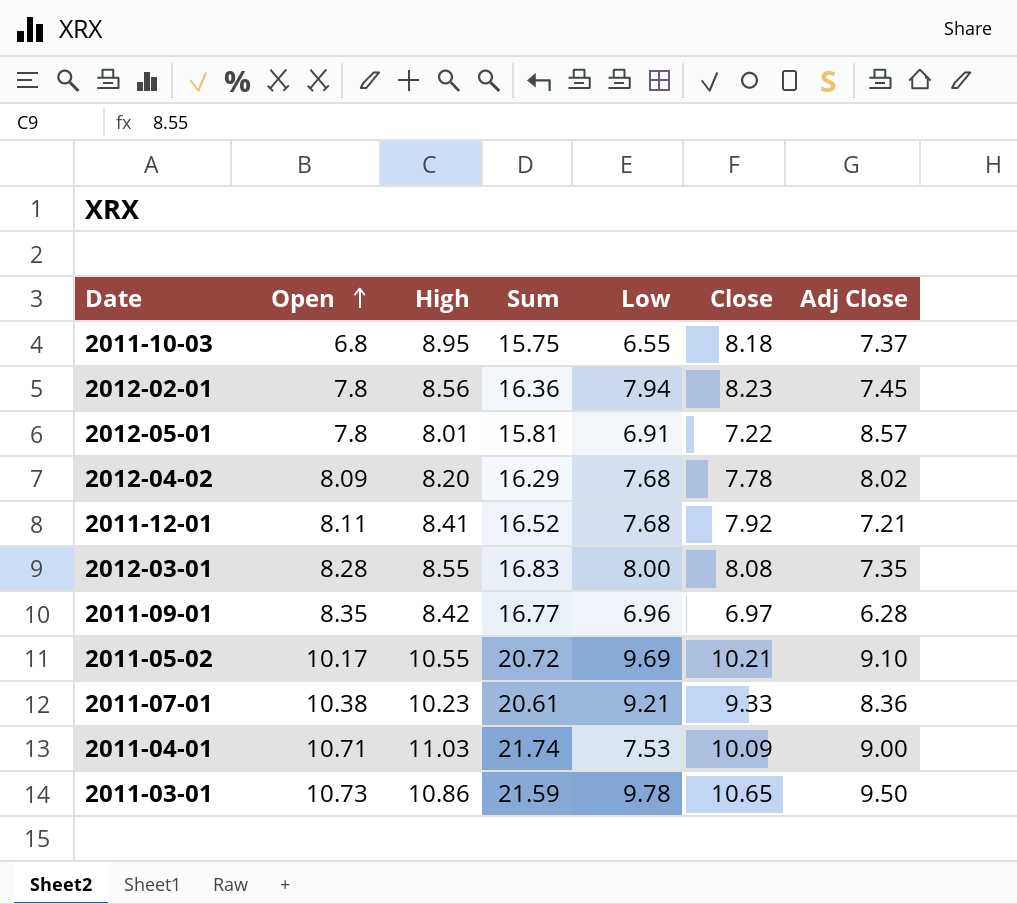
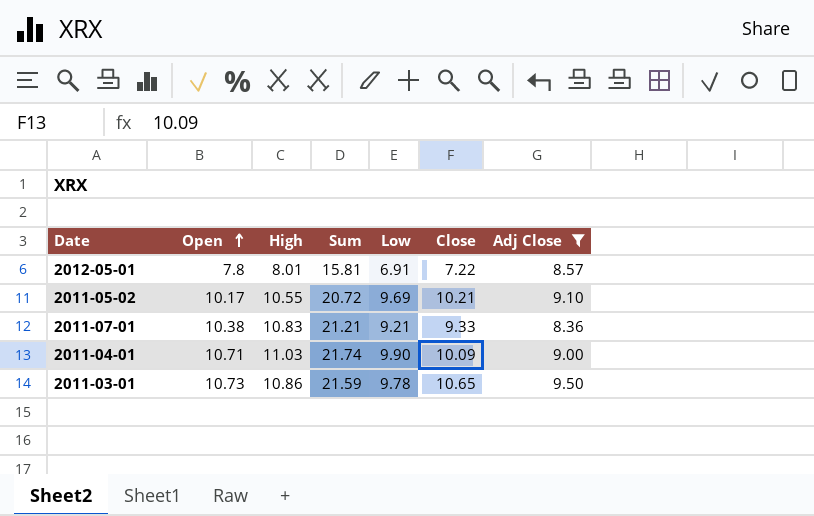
filter: none -> Adj Close >= 8.36
2011-07-01 | High: 10.23 -> 10.83
2011-07-01 | Sum: 20.61 -> 21.21
2011-04-01 | Low: 7.53 -> 9.90

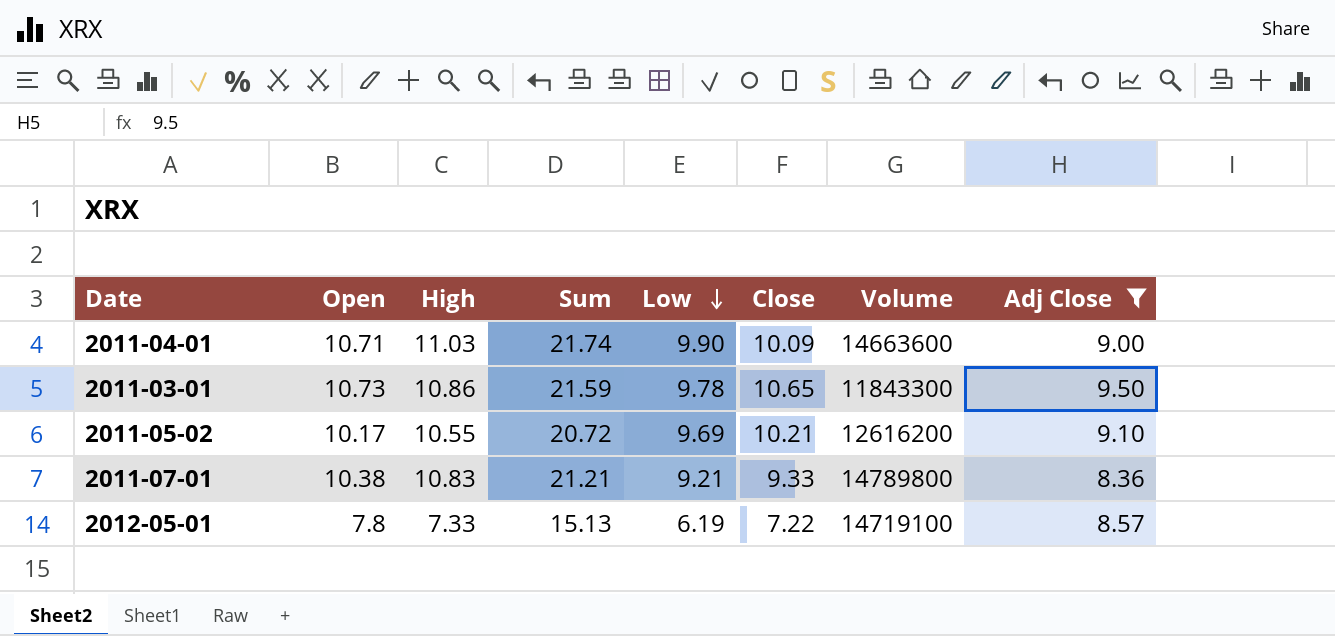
row order: Open ascending -> Low descending
column Volume | position: none -> 7
2012-05-01 | High: 8.01 -> 7.33
2012-05-01 | Sum: 15.81 -> 15.13
2012-05-01 | Low: 6.91 -> 6.19

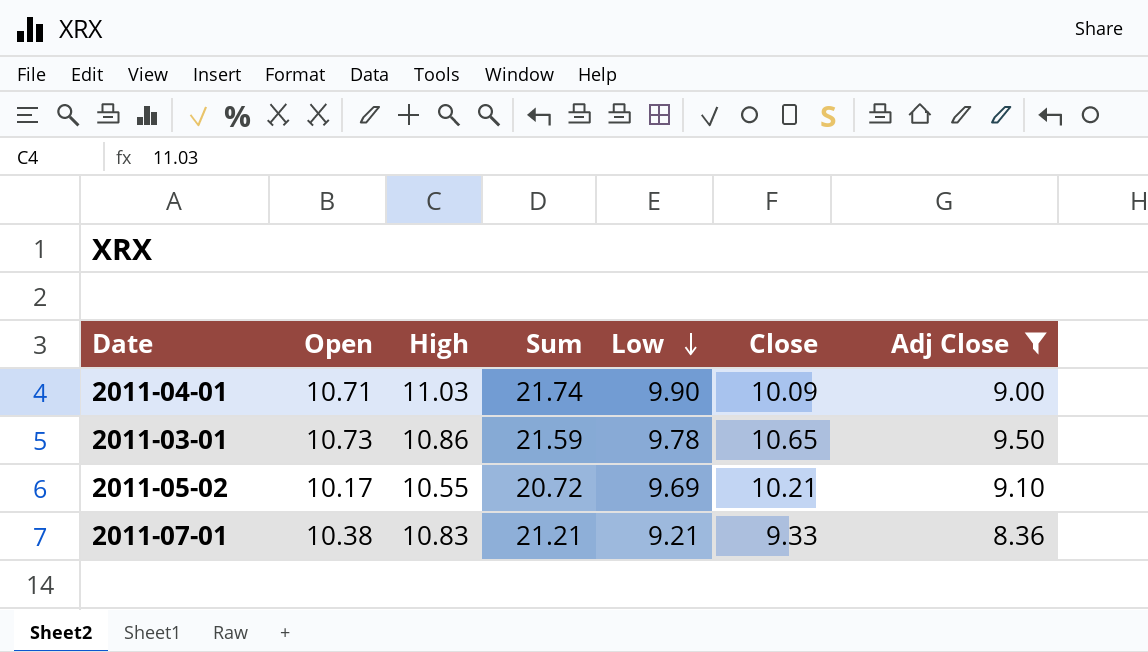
column Volume | position: 7 -> none
row 2012-05-01: 7.8 | 7.33 | 15.13 | 6.19 | 7.22 | 14719100 | 8.57 -> none

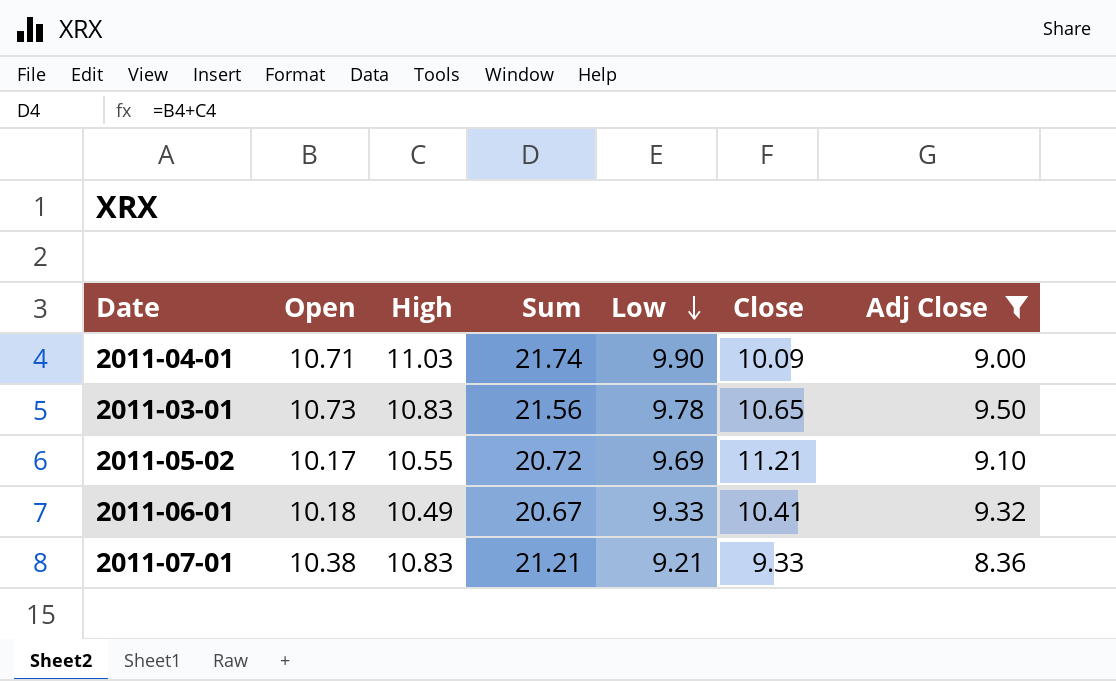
2011-03-01 | High: 10.86 -> 10.83
2011-03-01 | Sum: 21.59 -> 21.56
2011-05-02 | Close: 10.21 -> 11.21
row 2011-06-01: none -> 10.18 | 10.49 | 20.67 | 9.33 | 10.41 | 9.32

